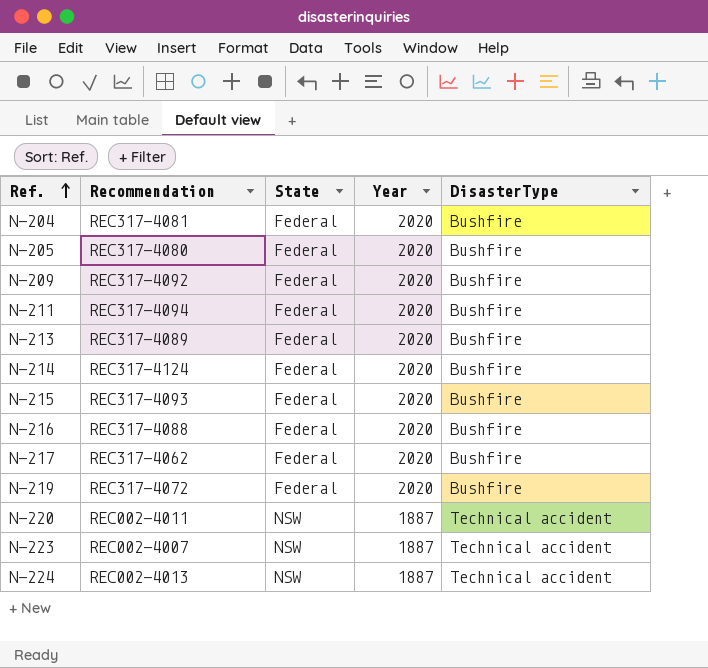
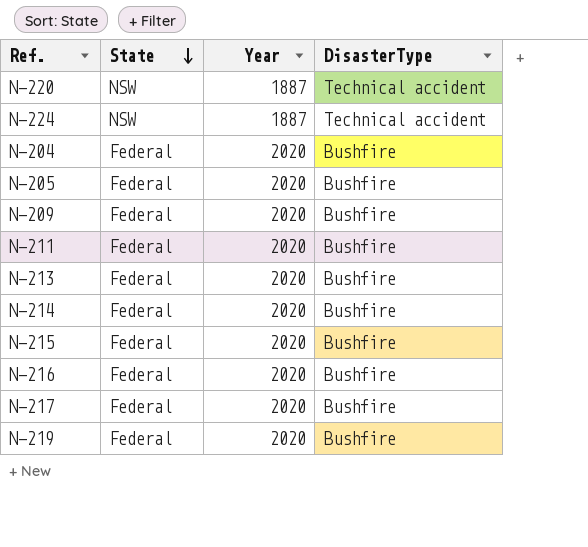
row order: Ref. ascending -> State descending
column Recommendation | position: 2 -> none
row N-223: REC002-4007 | NSW | 1887 | Technical accident -> none

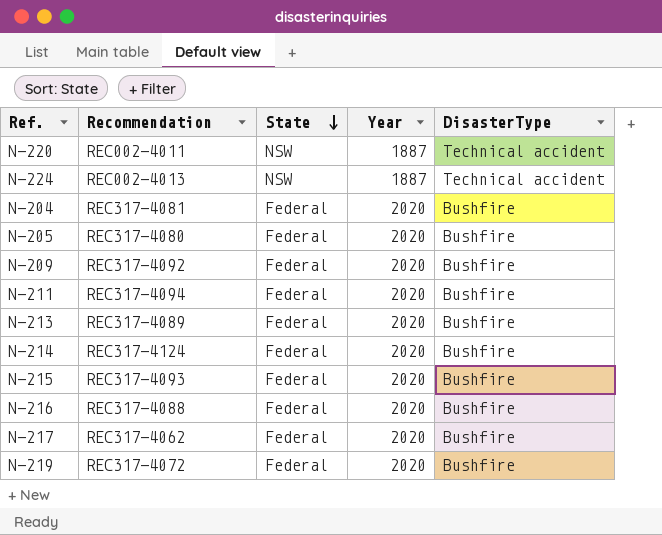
column Recommendation | position: none -> 2

